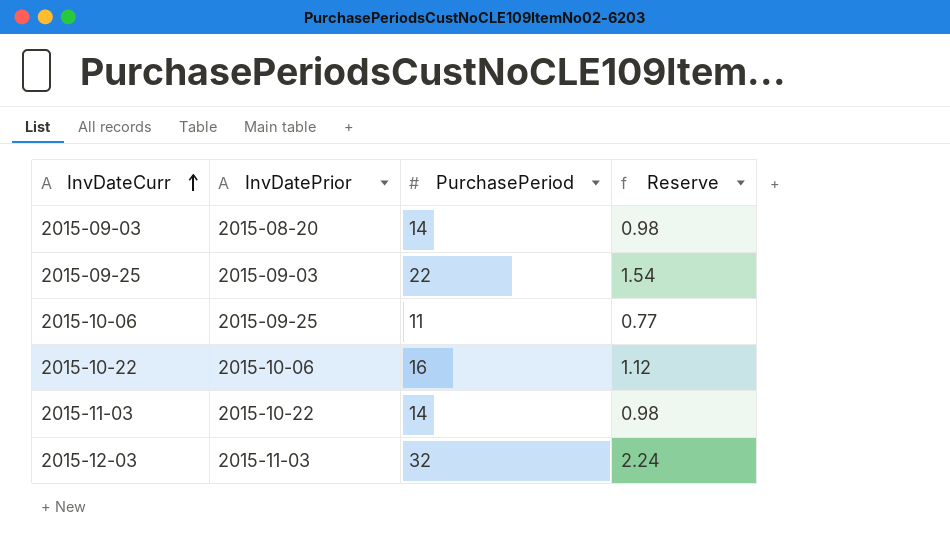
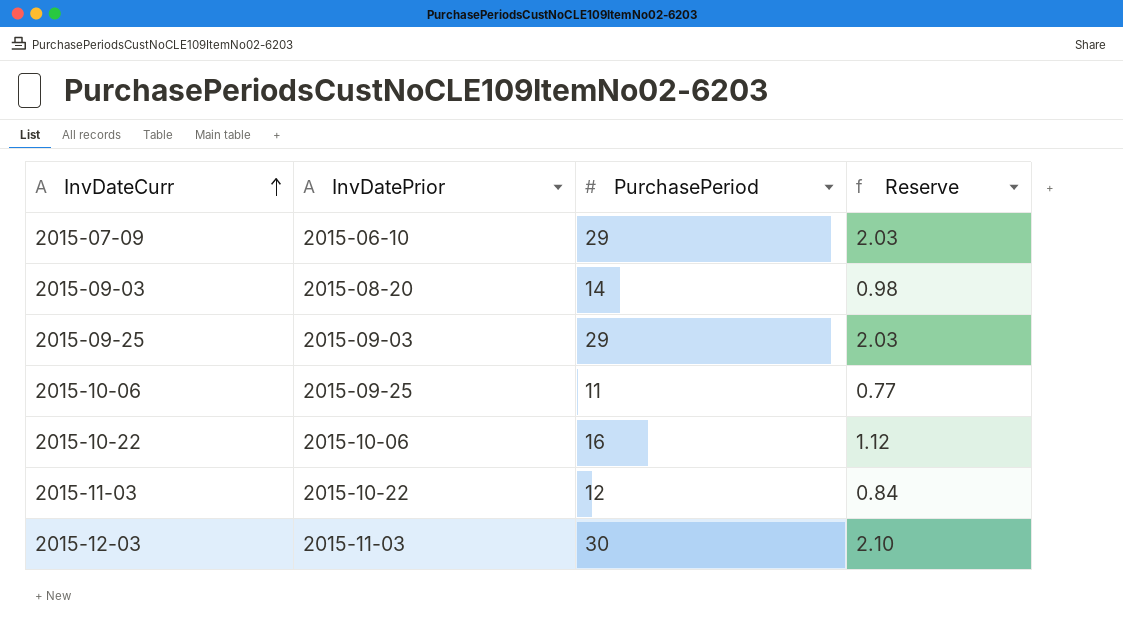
row 2015-07-09: none -> 2015-06-10 | 29 | 2.03
2015-09-25 | PurchasePeriod: 22 -> 29
2015-09-25 | Reserve: 1.54 -> 2.03
2015-11-03 | PurchasePeriod: 14 -> 12
2015-11-03 | Reserve: 0.98 -> 0.84
2015-12-03 | PurchasePeriod: 32 -> 30
2015-12-03 | Reserve: 2.24 -> 2.10

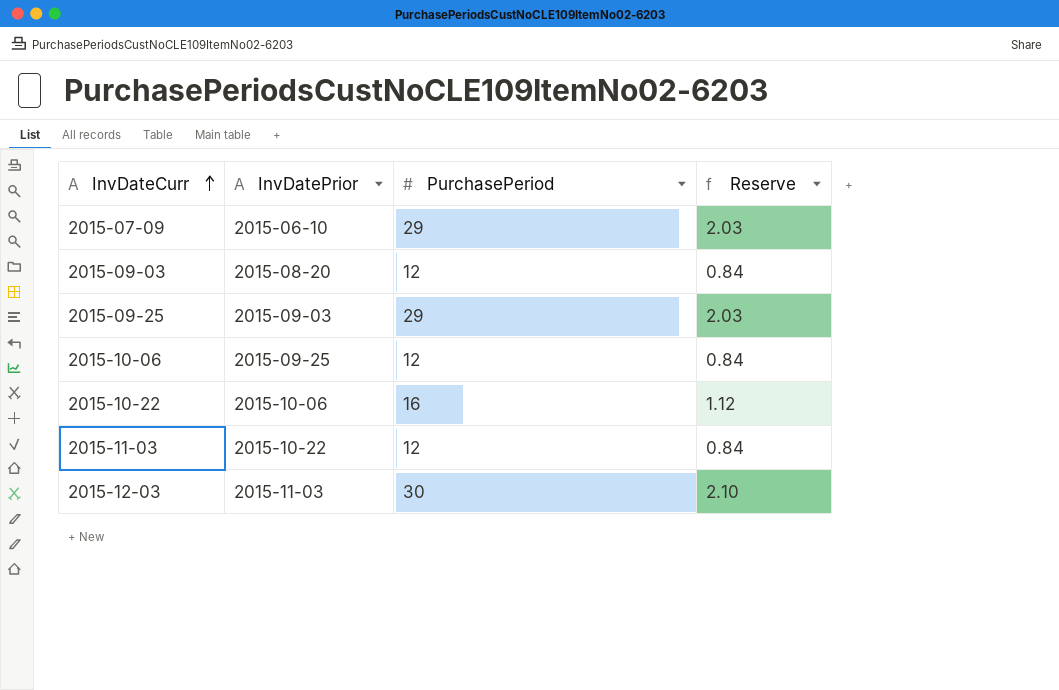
2015-09-03 | PurchasePeriod: 14 -> 12
2015-09-03 | Reserve: 0.98 -> 0.84
2015-10-06 | PurchasePeriod: 11 -> 12
2015-10-06 | Reserve: 0.77 -> 0.84

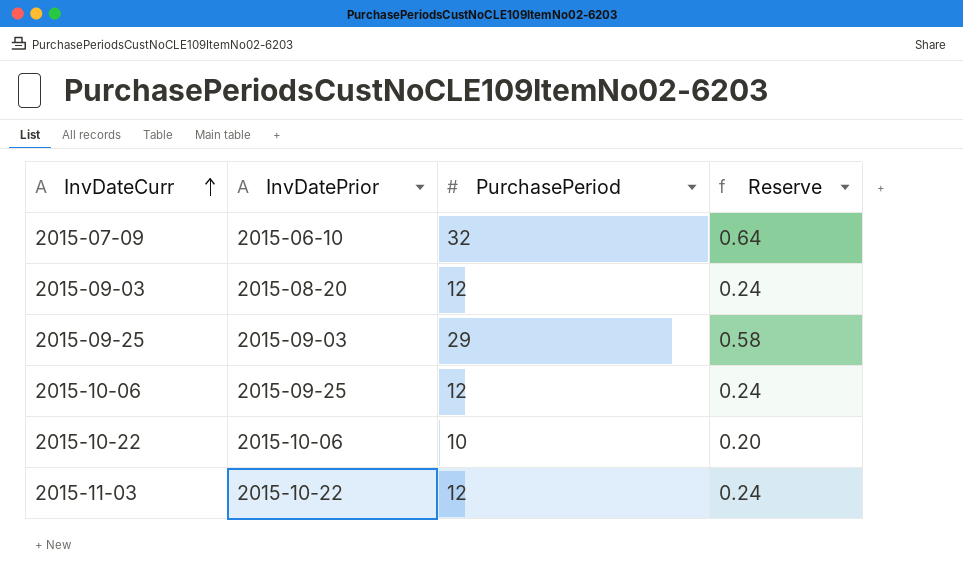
column Reserve | formula: [PurchasePeriod] * 0.07 -> [PurchasePeriod] * 0.02
row 2015-12-03: 2015-11-03 | 30 | 2.10 -> none
2015-07-09 | PurchasePeriod: 29 -> 32
2015-10-22 | PurchasePeriod: 16 -> 10

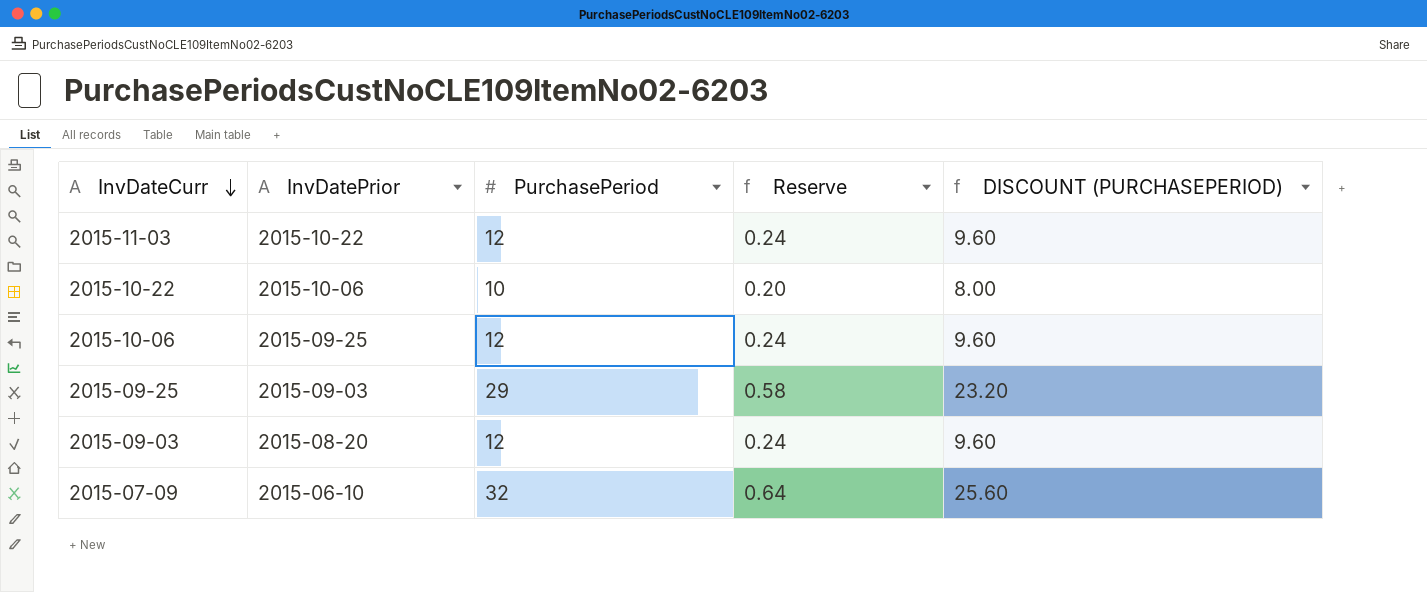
row order: InvDateCurr ascending -> InvDateCurr descending
column DISCOUNT (PURCHASEPERIOD) | formula: none -> [PurchasePeriod] * 0.8

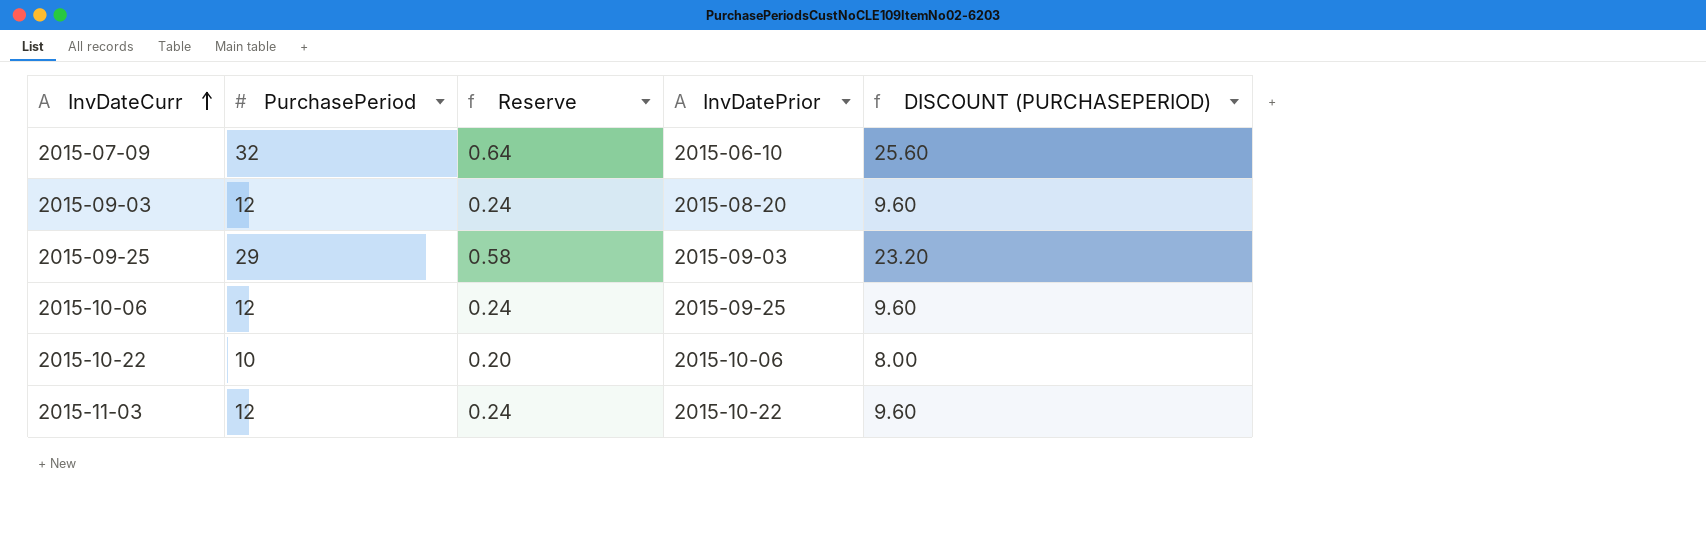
row order: InvDateCurr descending -> InvDateCurr ascending
column InvDatePrior | position: 2 -> 4

